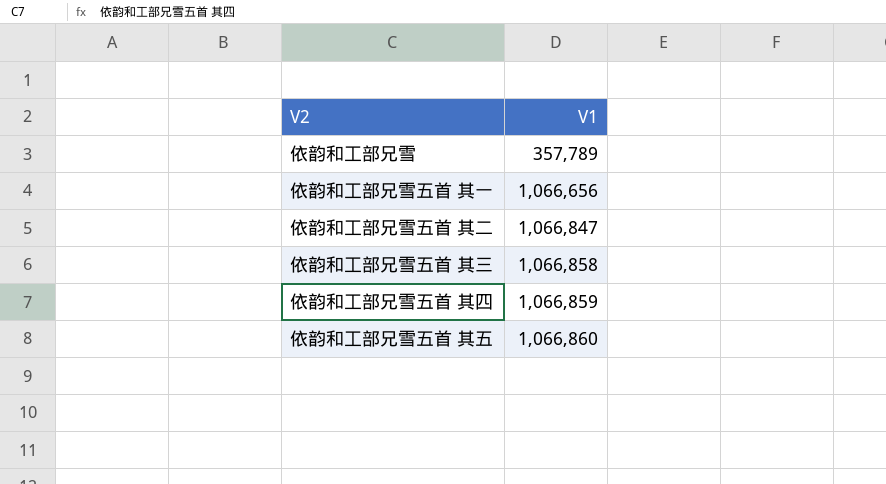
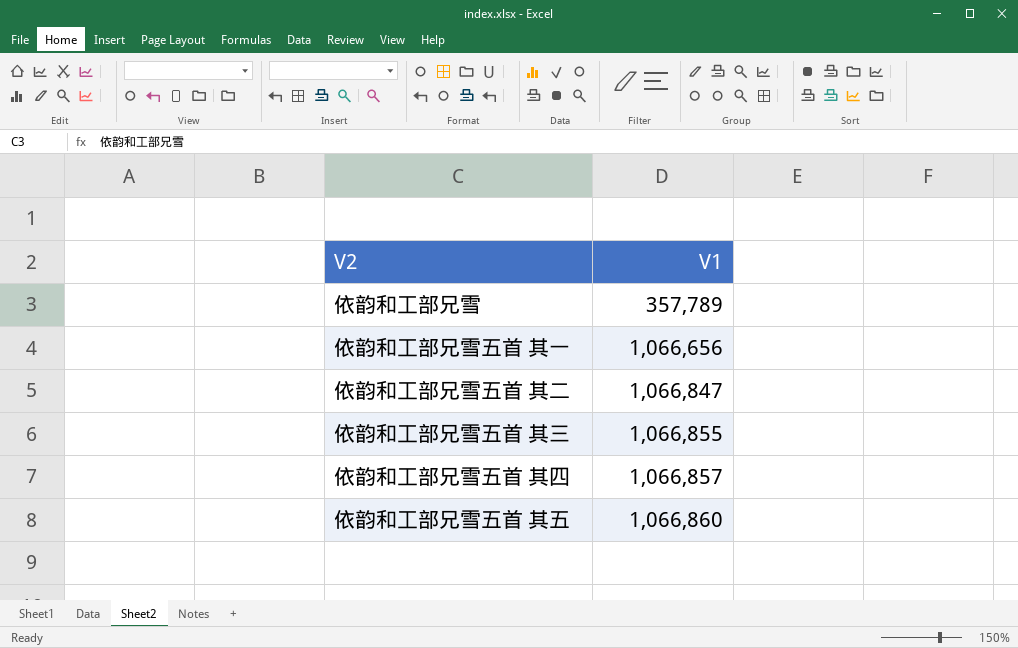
依韵和工部兄雪五首 其三 | V1: 1,066,858 -> 1,066,855
依韵和工部兄雪五首 其四 | V1: 1,066,859 -> 1,066,857

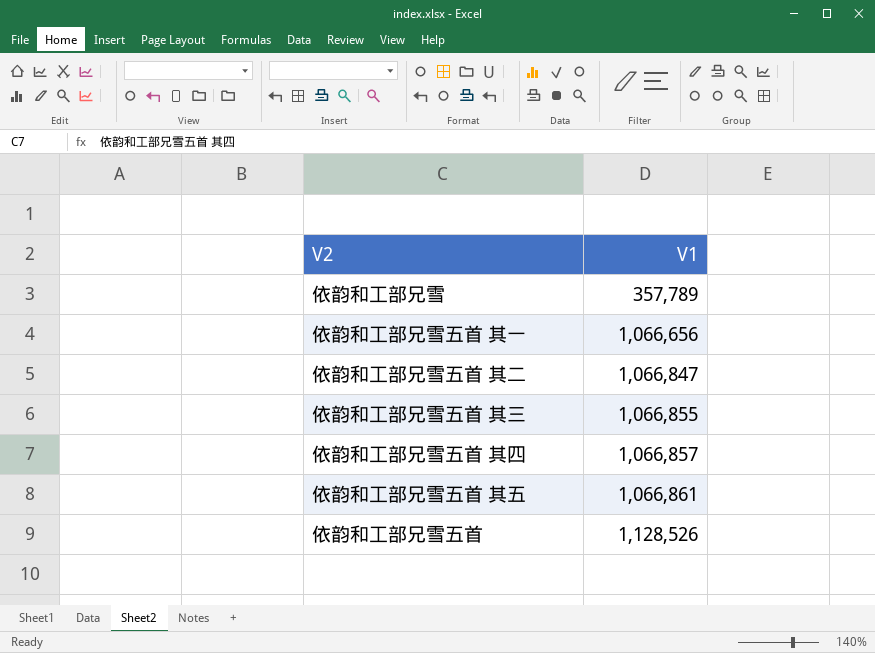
依韵和工部兄雪五首 其五 | V1: 1,066,860 -> 1,066,861
row 依韵和工部兄雪五首: none -> 1,128,526

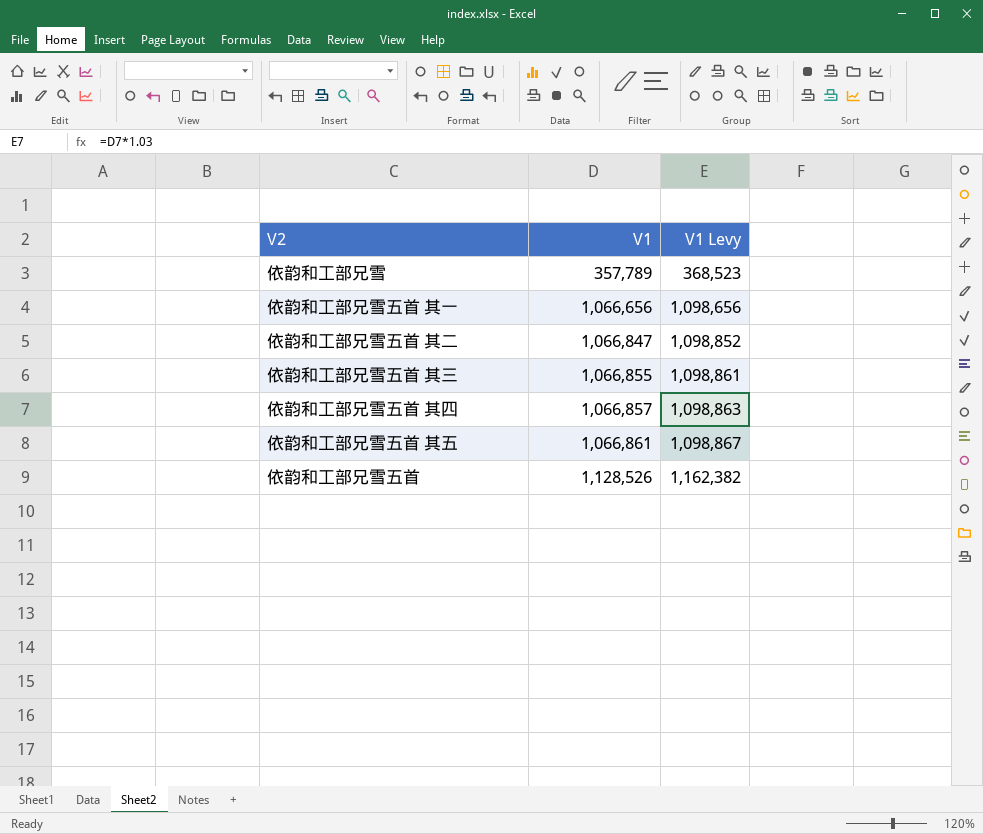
column V1 Levy | formula: none -> [V1] * 1.03

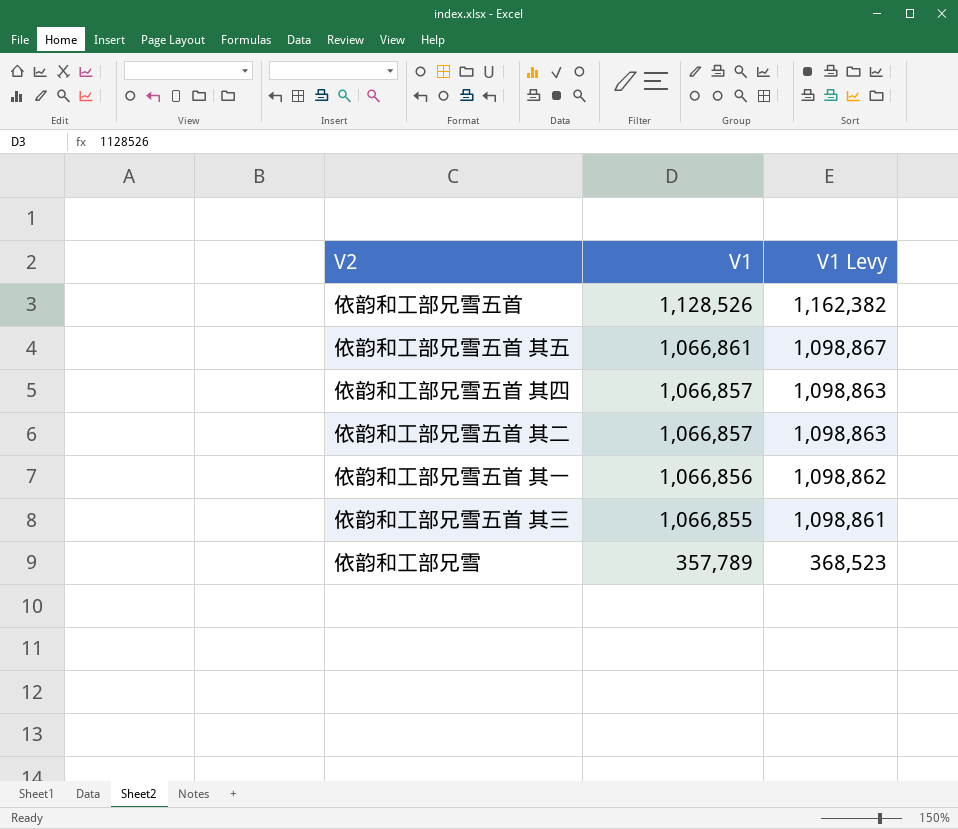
row order: V1 ascending -> V1 descending
依韵和工部兄雪五首 其二 | V1: 1,066,847 -> 1,066,857
依韵和工部兄雪五首 其二 | V1 Levy: 1,098,852 -> 1,098,863
依韵和工部兄雪五首 其一 | V1: 1,066,656 -> 1,066,856
依韵和工部兄雪五首 其一 | V1 Levy: 1,098,656 -> 1,098,862

